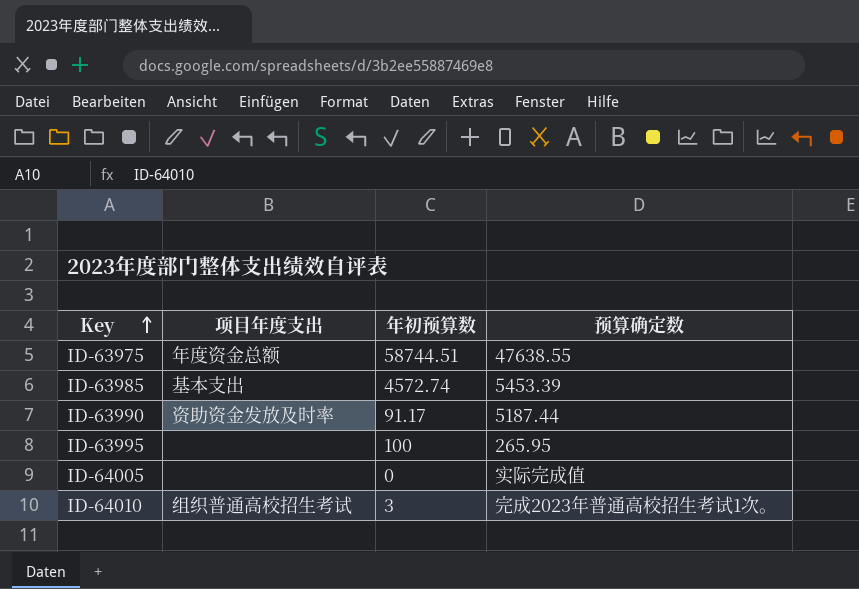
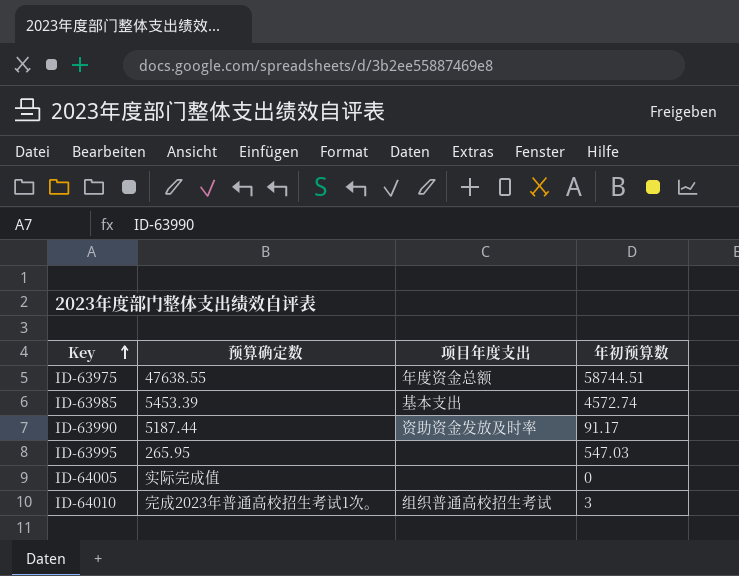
column 预算确定数 | position: 4 -> 2
ID-63995 | 年初预算数: 100 -> 547.03

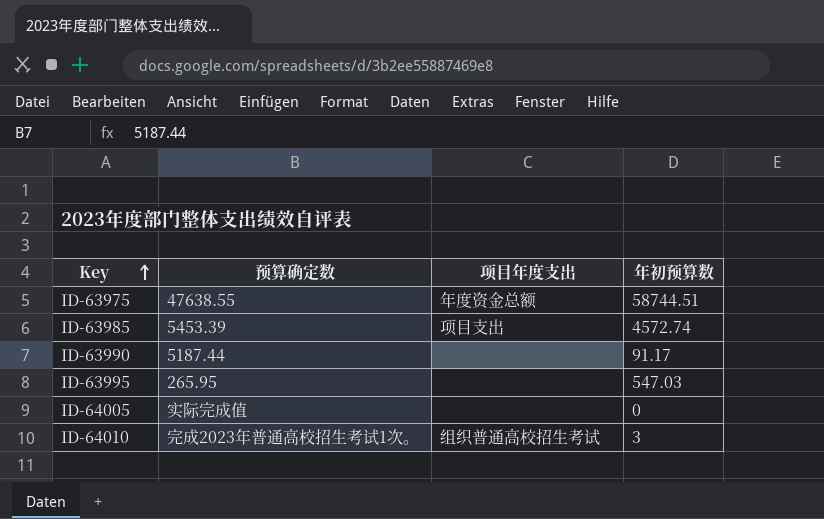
ID-63985 | 项目年度支出: 基本支出 -> 项目支出
ID-63990 | 项目年度支出: 资助资金发放及时率 -> none

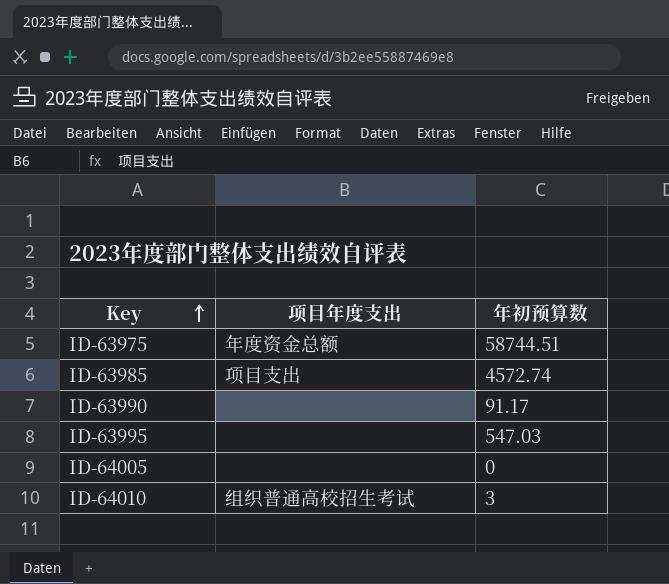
column 预算确定数 | position: 2 -> none

